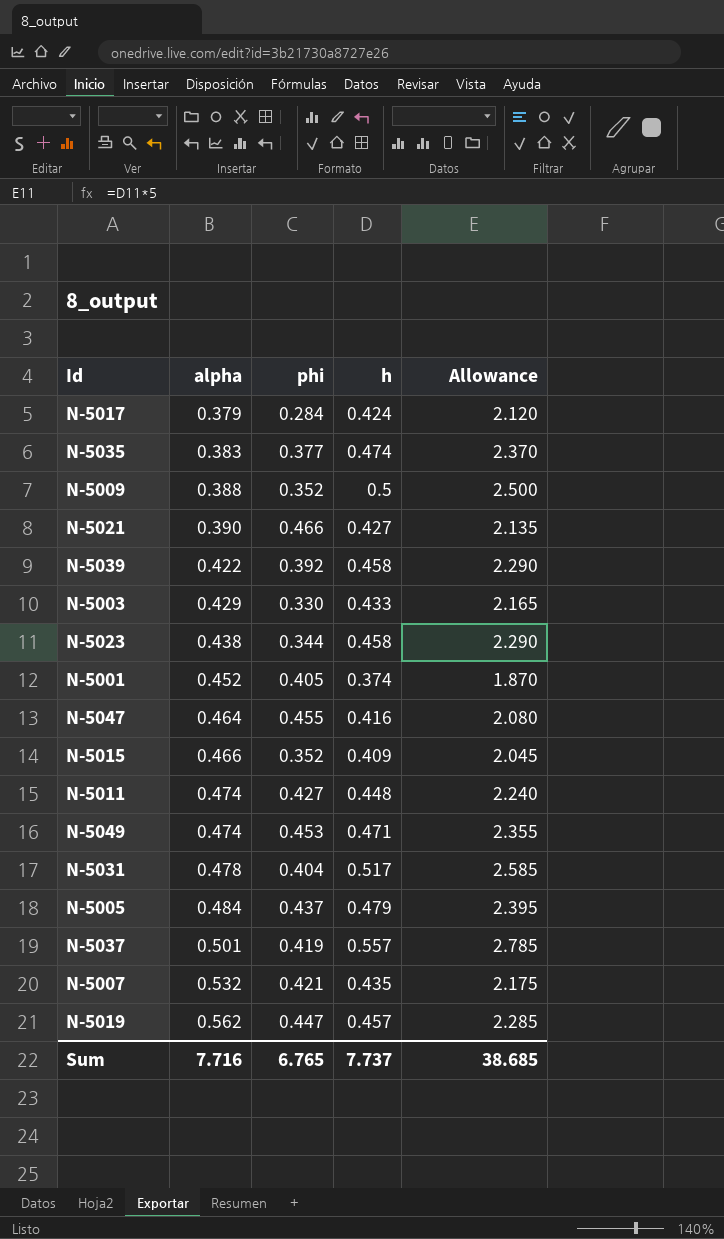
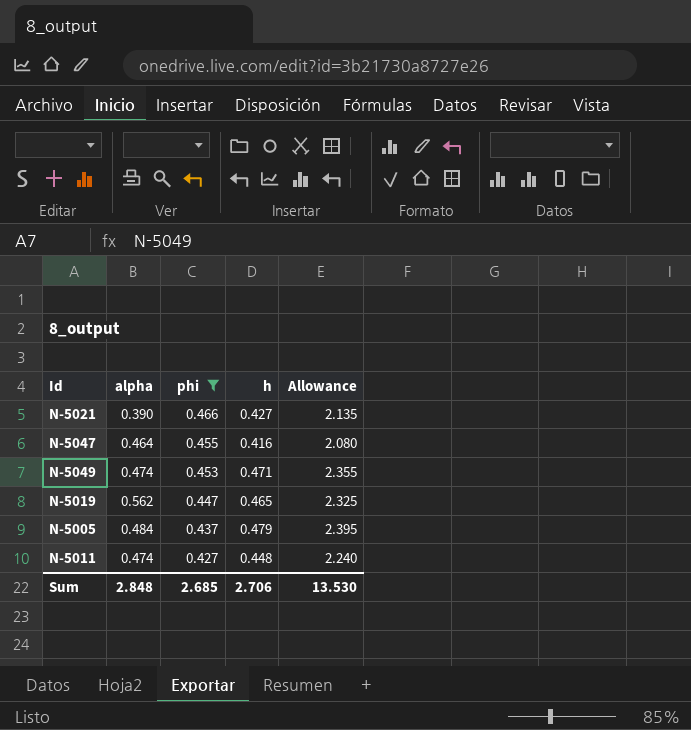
filter: none -> phi >= 0.427
row order: alpha ascending -> phi descending
N-5019 | h: 0.457 -> 0.465
N-5019 | Allowance: 2.285 -> 2.325
Sum | alpha: 7.716 -> 2.848
Sum | phi: 6.765 -> 2.685
Sum | h: 7.737 -> 2.706
Sum | Allowance: 38.685 -> 13.530

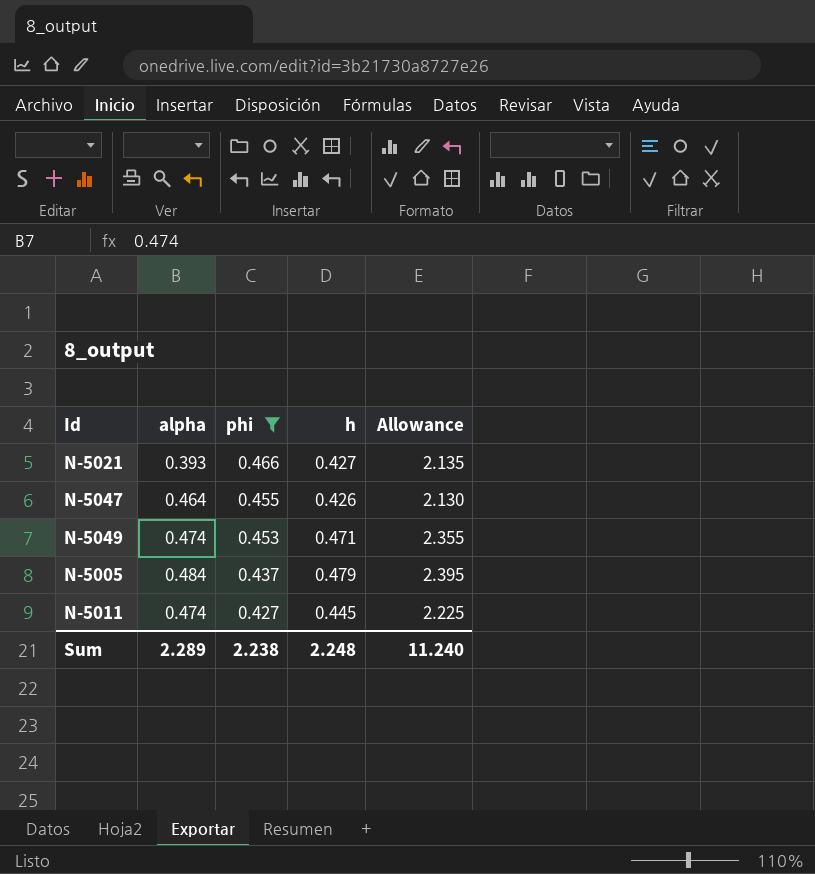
row N-5019: 0.562 | 0.447 | 0.465 | 2.325 -> none
N-5021 | alpha: 0.390 -> 0.393
N-5047 | h: 0.416 -> 0.426
N-5047 | Allowance: 2.080 -> 2.130
N-5011 | h: 0.448 -> 0.445
N-5011 | Allowance: 2.240 -> 2.225
Sum | alpha: 2.848 -> 2.289
Sum | phi: 2.685 -> 2.238
Sum | h: 2.706 -> 2.248
Sum | Allowance: 13.530 -> 11.240

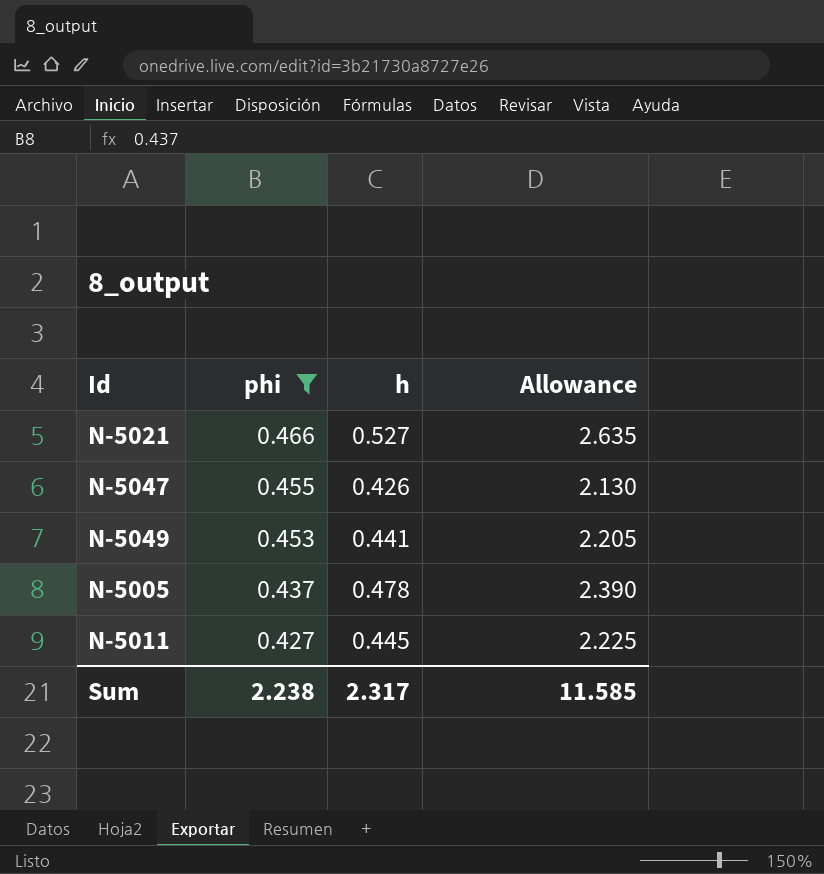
column alpha | position: 2 -> none
N-5021 | h: 0.427 -> 0.527
N-5021 | Allowance: 2.135 -> 2.635
N-5049 | h: 0.471 -> 0.441
N-5049 | Allowance: 2.355 -> 2.205
N-5005 | h: 0.479 -> 0.478
N-5005 | Allowance: 2.395 -> 2.390
Sum | h: 2.248 -> 2.317
Sum | Allowance: 11.240 -> 11.585

